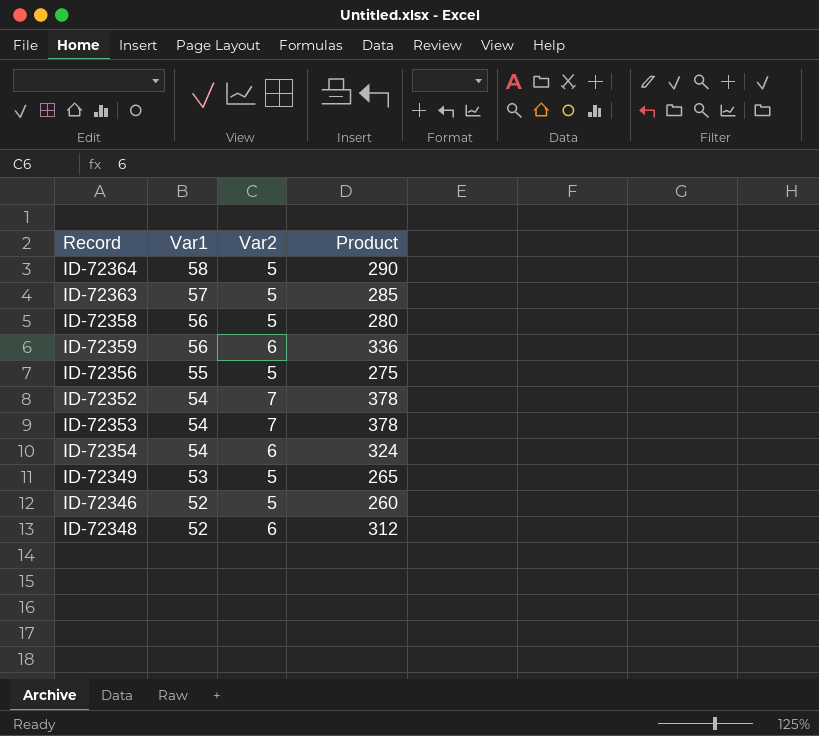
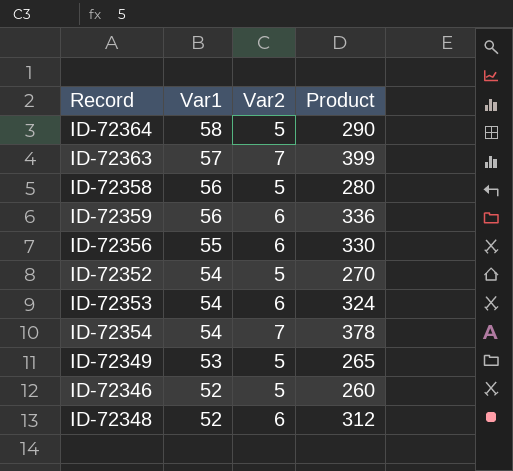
ID-72363 | Var2: 5 -> 7
ID-72363 | Product: 285 -> 399
ID-72356 | Var2: 5 -> 6
ID-72356 | Product: 275 -> 330
ID-72352 | Var2: 7 -> 5
ID-72352 | Product: 378 -> 270
ID-72353 | Var2: 7 -> 6
ID-72353 | Product: 378 -> 324
ID-72354 | Var2: 6 -> 7
ID-72354 | Product: 324 -> 378

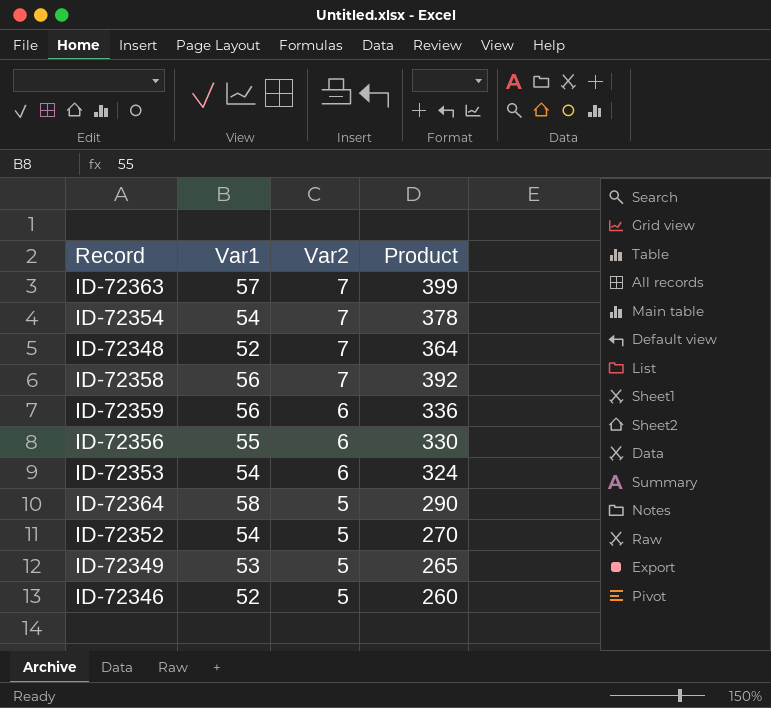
row order: Var1 descending -> Var2 descending
ID-72348 | Var2: 6 -> 7
ID-72348 | Product: 312 -> 364
ID-72358 | Var2: 5 -> 7
ID-72358 | Product: 280 -> 392

